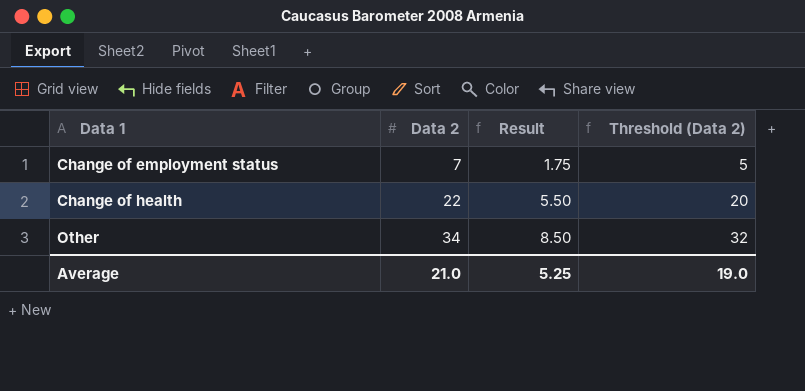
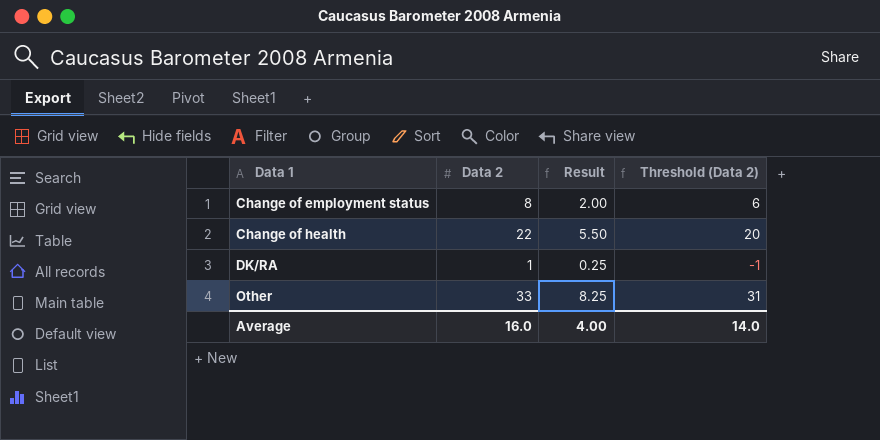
Change of employment status | Data 2: 7 -> 8
Change of employment status | Result: 1.75 -> 2.00
Change of employment status | Threshold (Data 2): 5 -> 6
row DK/RA: none -> 1 | 0.25 | -1
Other | Data 2: 34 -> 33
Other | Result: 8.50 -> 8.25
Other | Threshold (Data 2): 32 -> 31
Average | Data 2: 21.0 -> 16.0
Average | Result: 5.25 -> 4.00
Average | Threshold (Data 2): 19.0 -> 14.0

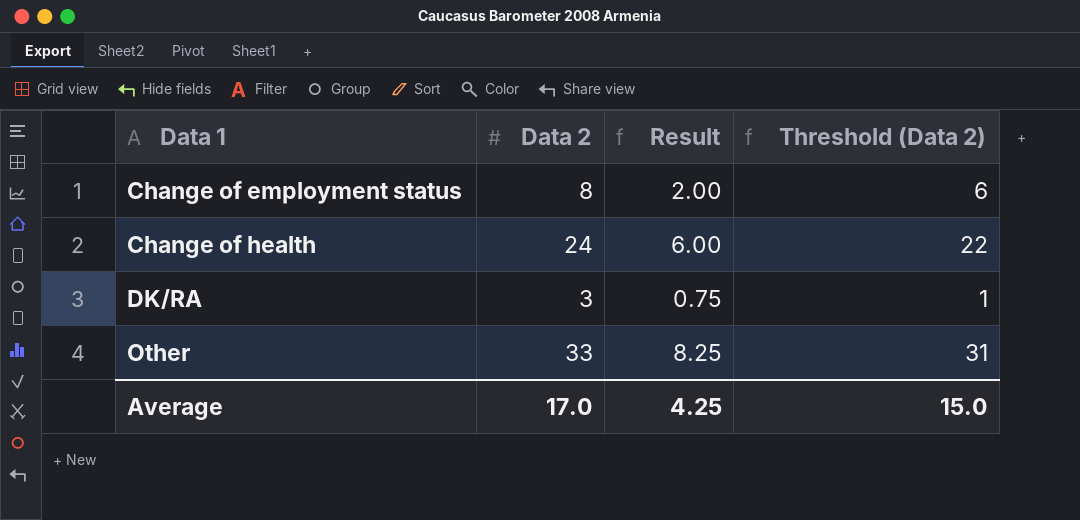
Change of health | Data 2: 22 -> 24
Change of health | Result: 5.50 -> 6.00
Change of health | Threshold (Data 2): 20 -> 22
DK/RA | Data 2: 1 -> 3
DK/RA | Result: 0.25 -> 0.75
DK/RA | Threshold (Data 2): -1 -> 1
Average | Data 2: 16.0 -> 17.0
Average | Result: 4.00 -> 4.25
Average | Threshold (Data 2): 14.0 -> 15.0

